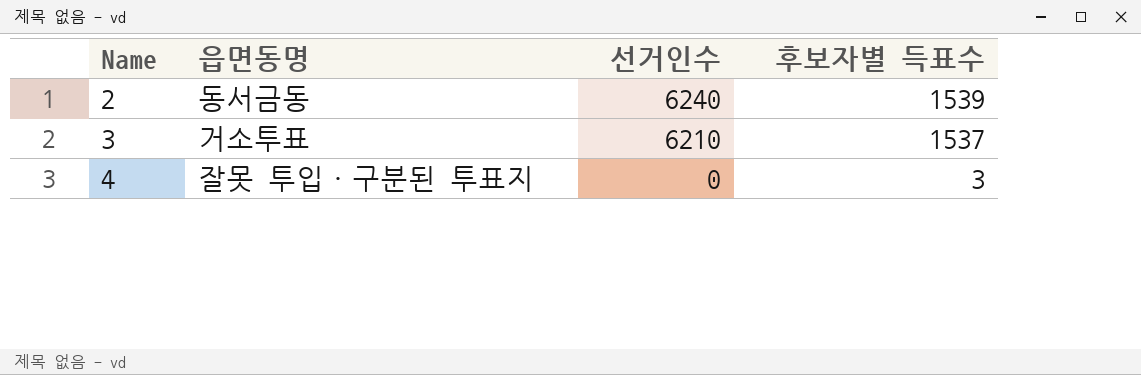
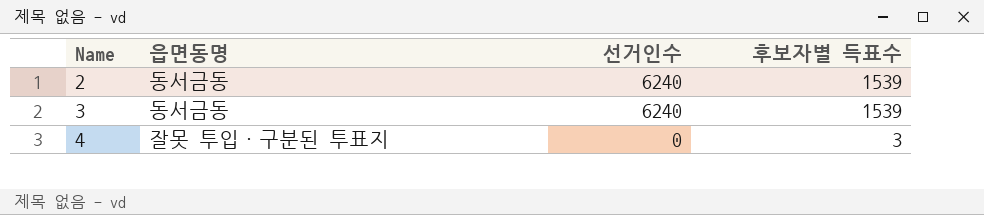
3 | 읍면동명: 거소투표 -> 동서금동
3 | 선거인수: 6210 -> 6240
3 | 후보자별 득표수: 1537 -> 1539

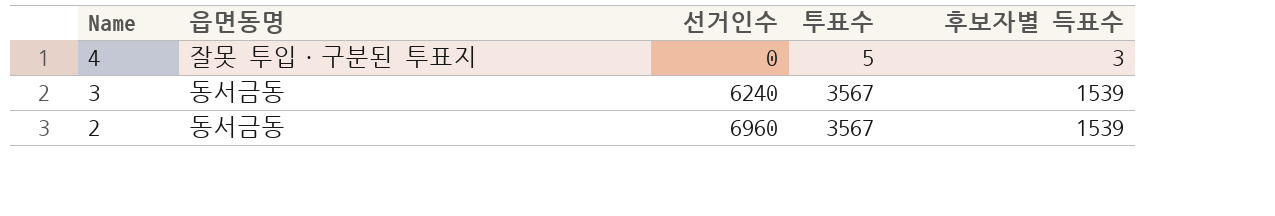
row order: Name ascending -> Name descending
column 투표수 | position: none -> 4
2 | 선거인수: 6240 -> 6960

